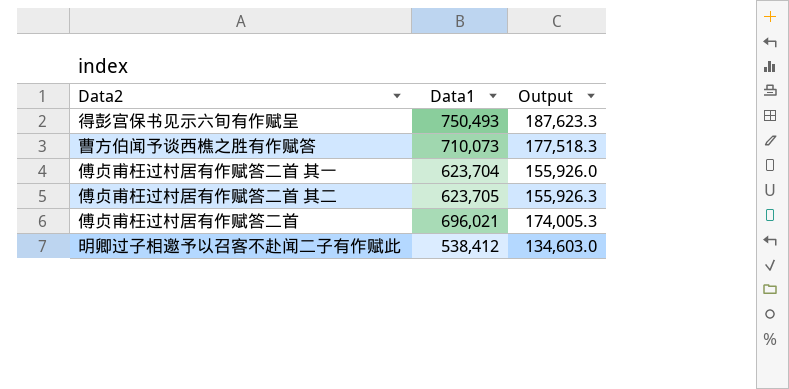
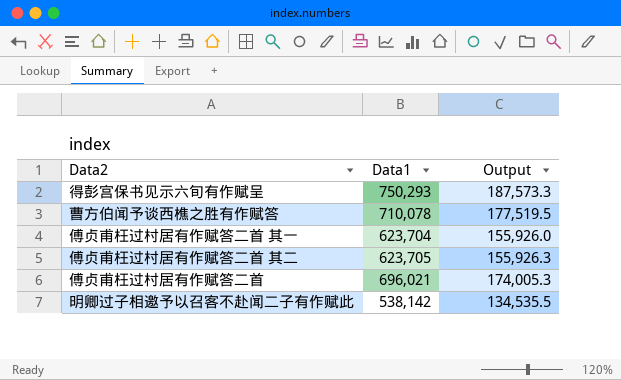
得彭宫保书见示六旬有作赋呈 | Data1: 750,493 -> 750,293
得彭宫保书见示六旬有作赋呈 | Output: 187,623.3 -> 187,573.3
曹方伯闻予谈西樵之胜有作赋答 | Data1: 710,073 -> 710,078
曹方伯闻予谈西樵之胜有作赋答 | Output: 177,518.3 -> 177,519.5
明卿过子相邀予以召客不赴闻二子有作赋此 | Data1: 538,412 -> 538,142
明卿过子相邀予以召客不赴闻二子有作赋此 | Output: 134,603.0 -> 134,535.5

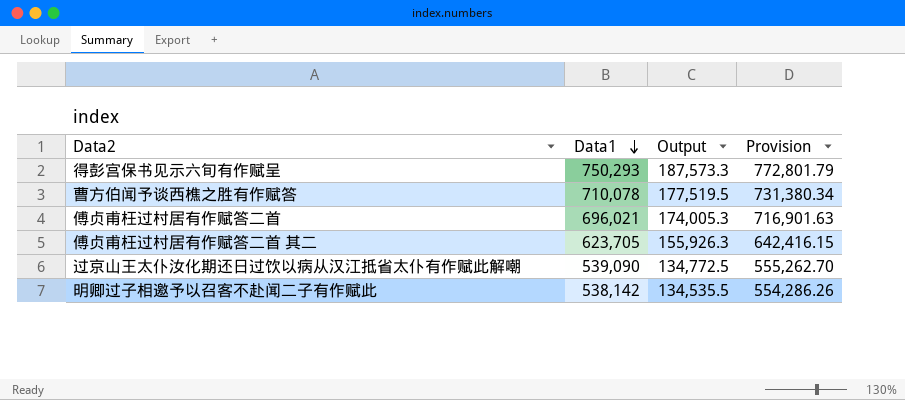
row order: none -> Data1 descending
column Provision | formula: none -> [Data1] * 1.03
row 傅贞甫枉过村居有作赋答二首 其一: 623,704 | 155,926.0 -> none
row 过京山王太仆汝化期还日过饮以病从汉江抵省太仆有作赋此解嘲: none -> 539,090 | 134,772.5 | 555,262.70

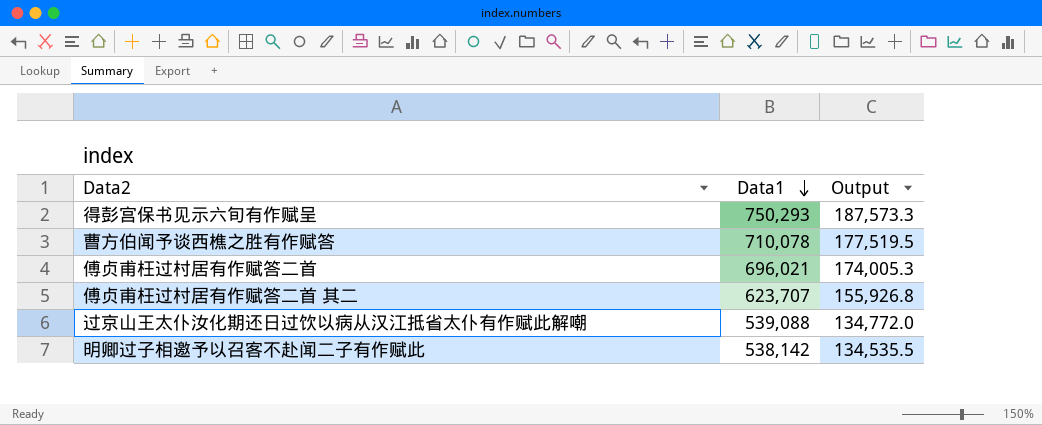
column Provision | formula: [Data1] * 1.03 -> none
傅贞甫枉过村居有作赋答二首 其二 | Data1: 623,705 -> 623,707
傅贞甫枉过村居有作赋答二首 其二 | Output: 155,926.3 -> 155,926.8
过京山王太仆汝化期还日过饮以病从汉江抵省太仆有作赋此解嘲 | Data1: 539,090 -> 539,088
过京山王太仆汝化期还日过饮以病从汉江抵省太仆有作赋此解嘲 | Output: 134,772.5 -> 134,772.0

